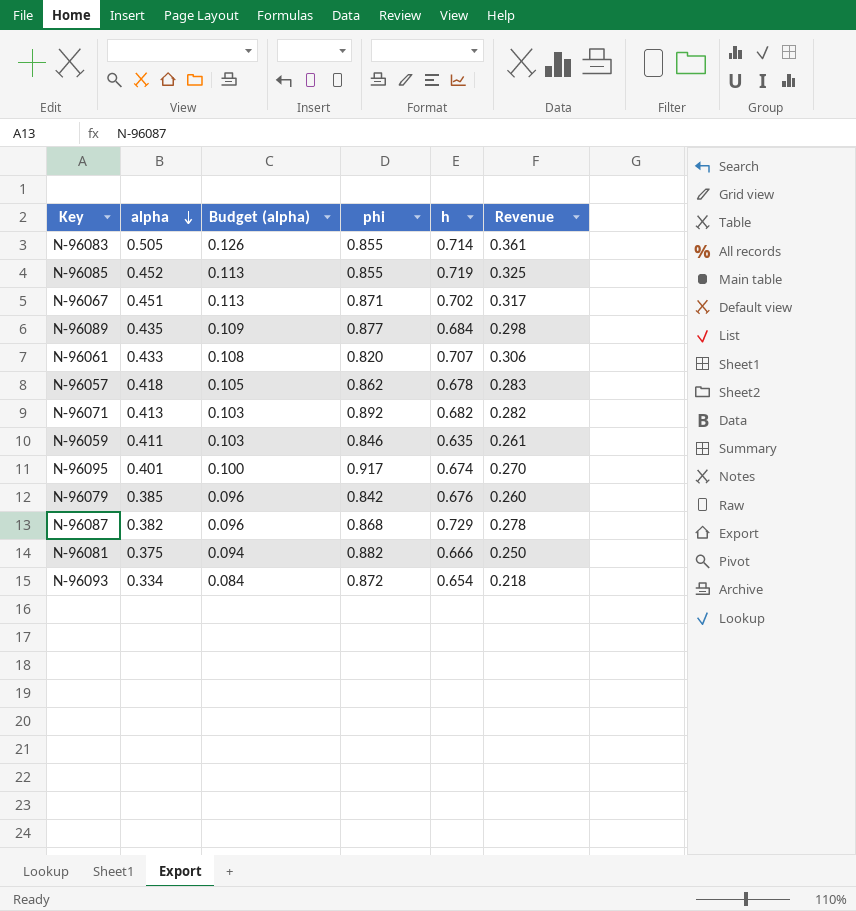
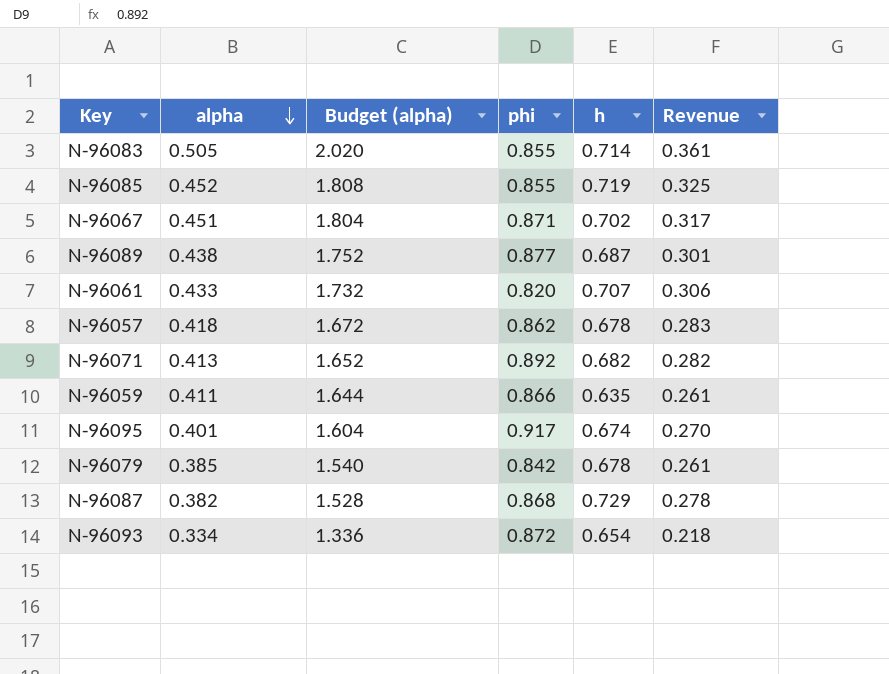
column Budget (alpha) | formula: [alpha] * 0.25 -> [alpha] * 4
row N-96081: 0.375 | 0.094 | 0.882 | 0.666 | 0.250 -> none
N-96089 | alpha: 0.435 -> 0.438
N-96089 | h: 0.684 -> 0.687
N-96089 | Revenue: 0.298 -> 0.301
N-96059 | phi: 0.846 -> 0.866
N-96079 | h: 0.676 -> 0.678
N-96079 | Revenue: 0.260 -> 0.261

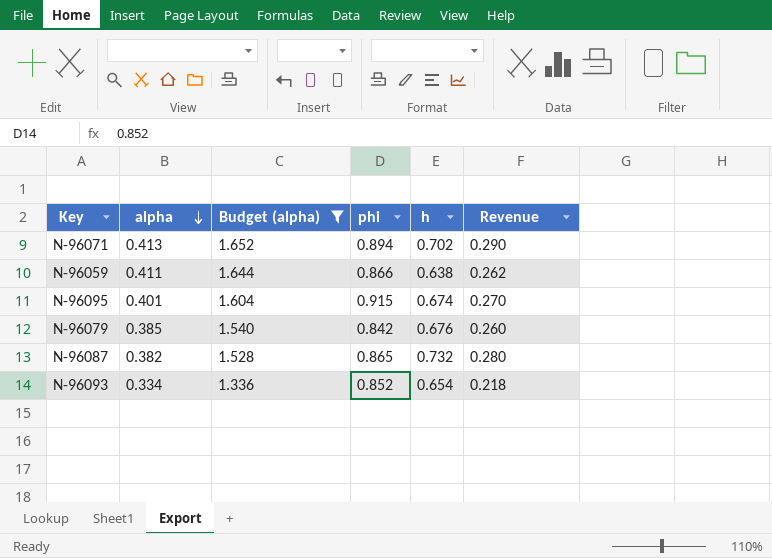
filter: none -> Budget (alpha) <= 1.652
N-96071 | phi: 0.892 -> 0.894
N-96071 | h: 0.682 -> 0.702
N-96071 | Revenue: 0.282 -> 0.290
N-96059 | h: 0.635 -> 0.638
N-96059 | Revenue: 0.261 -> 0.262
N-96095 | phi: 0.917 -> 0.915
N-96079 | h: 0.678 -> 0.676
N-96079 | Revenue: 0.261 -> 0.260
N-96087 | phi: 0.868 -> 0.865
N-96087 | h: 0.729 -> 0.732
N-96087 | Revenue: 0.278 -> 0.280
N-96093 | phi: 0.872 -> 0.852

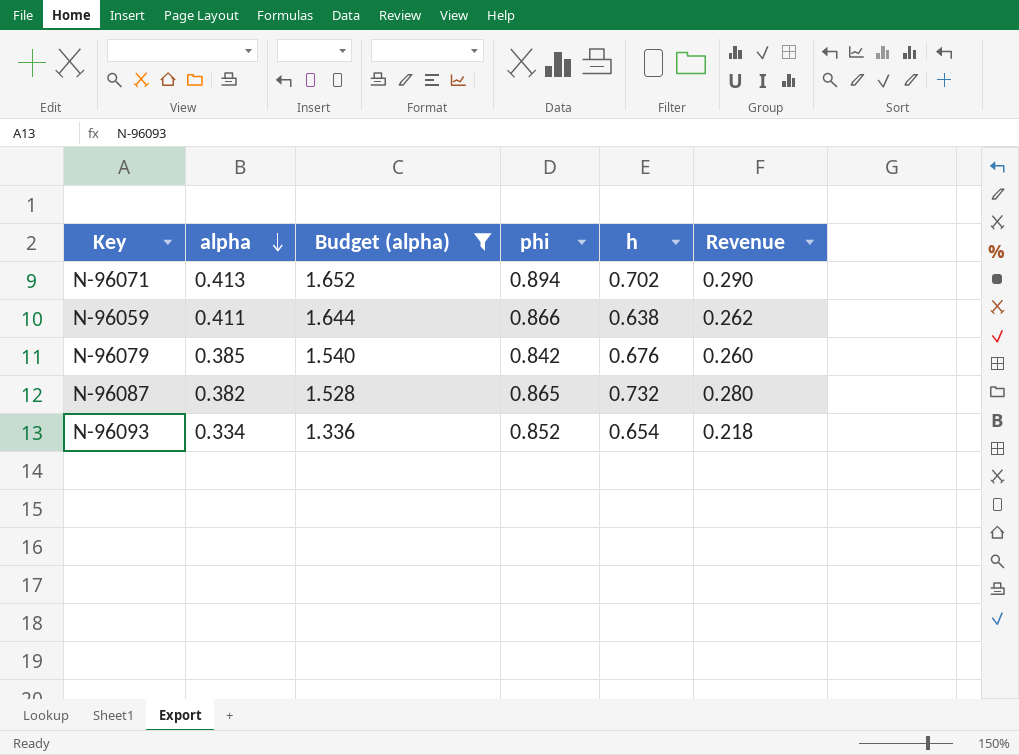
row N-96095: 0.401 | 1.604 | 0.915 | 0.674 | 0.270 -> none

